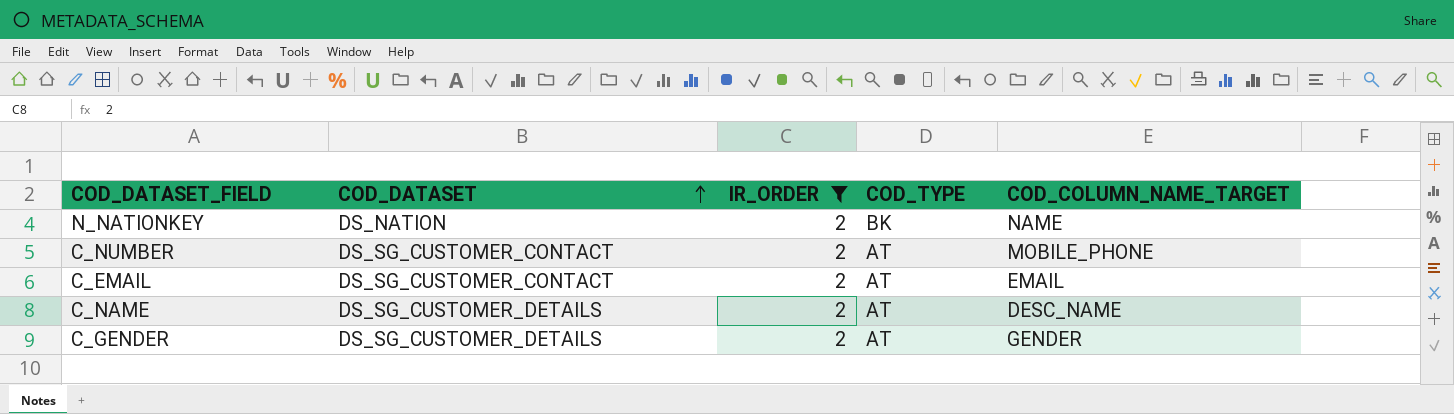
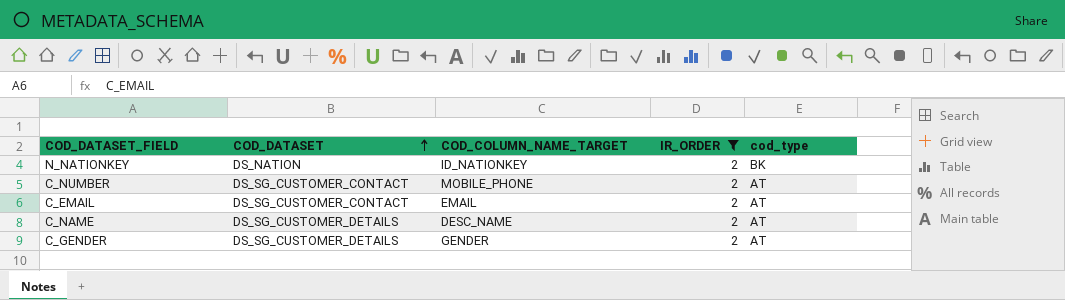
column COD_COLUMN_NAME_TARGET | position: 5 -> 3
column name: COD_TYPE -> cod_type
N_NATIONKEY | COD_COLUMN_NAME_TARGET: NAME -> ID_NATIONKEY

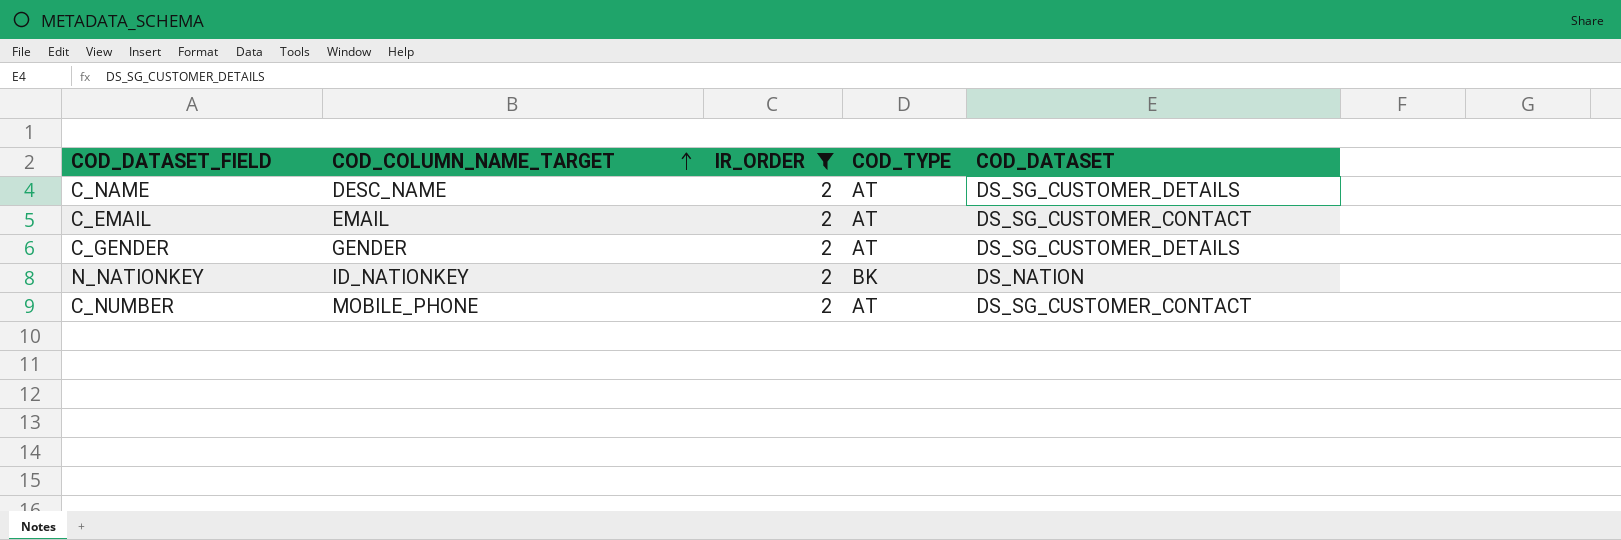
row order: COD_DATASET ascending -> COD_COLUMN_NAME_TARGET ascending
column name: cod_type -> COD_TYPE
column COD_DATASET | position: 2 -> 5

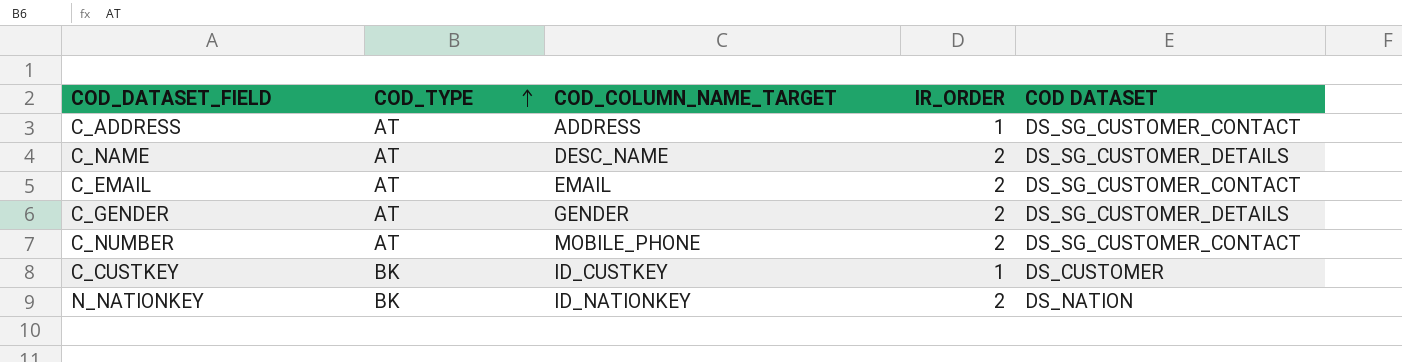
filter: IR_ORDER = 2 -> none
row order: COD_COLUMN_NAME_TARGET ascending -> COD_TYPE ascending
column COD_TYPE | position: 4 -> 2
column name: COD_DATASET -> COD DATASET

